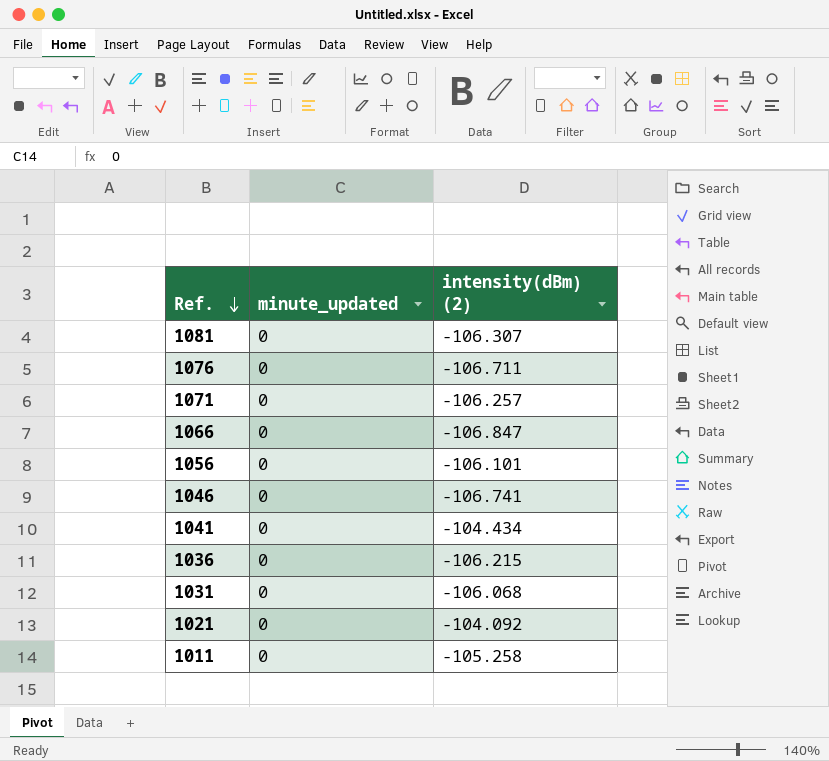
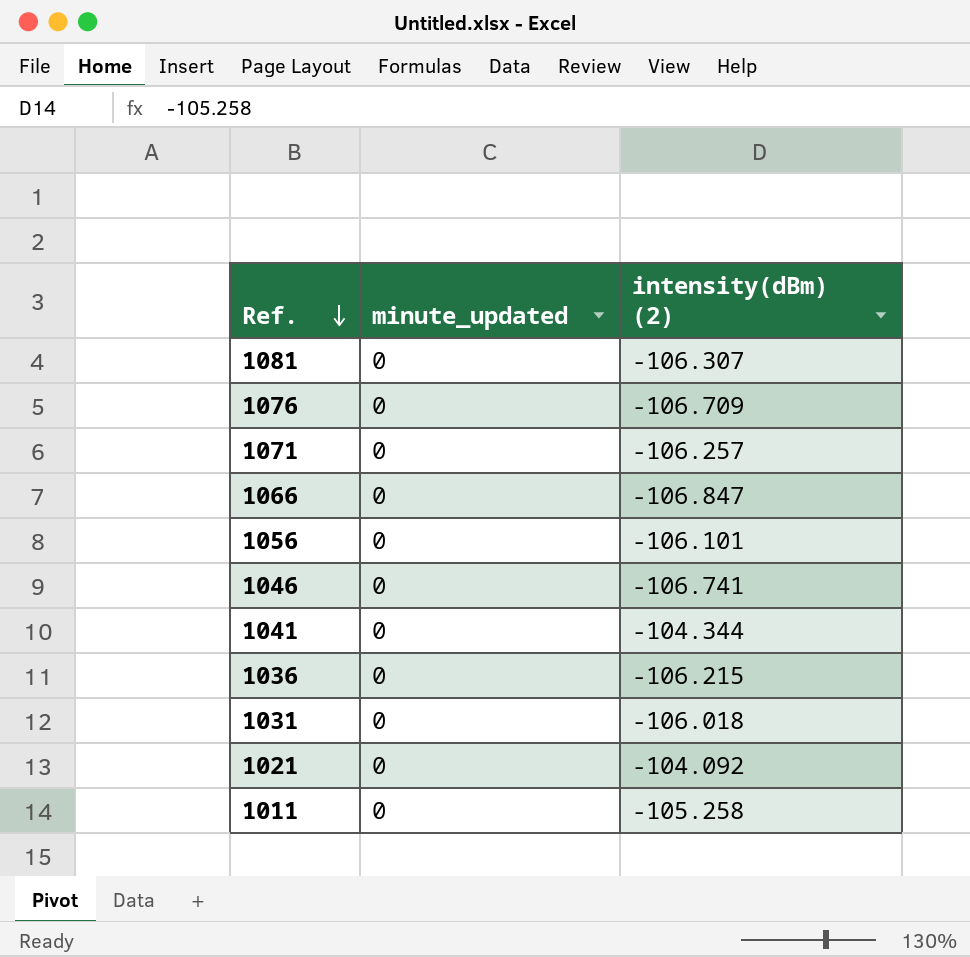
1076 | intensity(dBm) (2): -106.711 -> -106.709
1041 | intensity(dBm) (2): -104.434 -> -104.344
1031 | intensity(dBm) (2): -106.068 -> -106.018

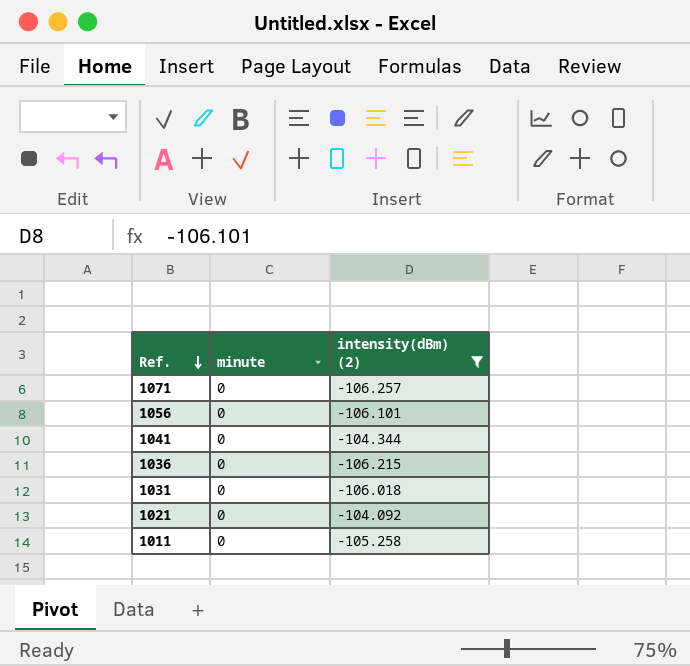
filter: none -> intensity(dBm) (2) >= -106.257
column name: minute_updated -> minute

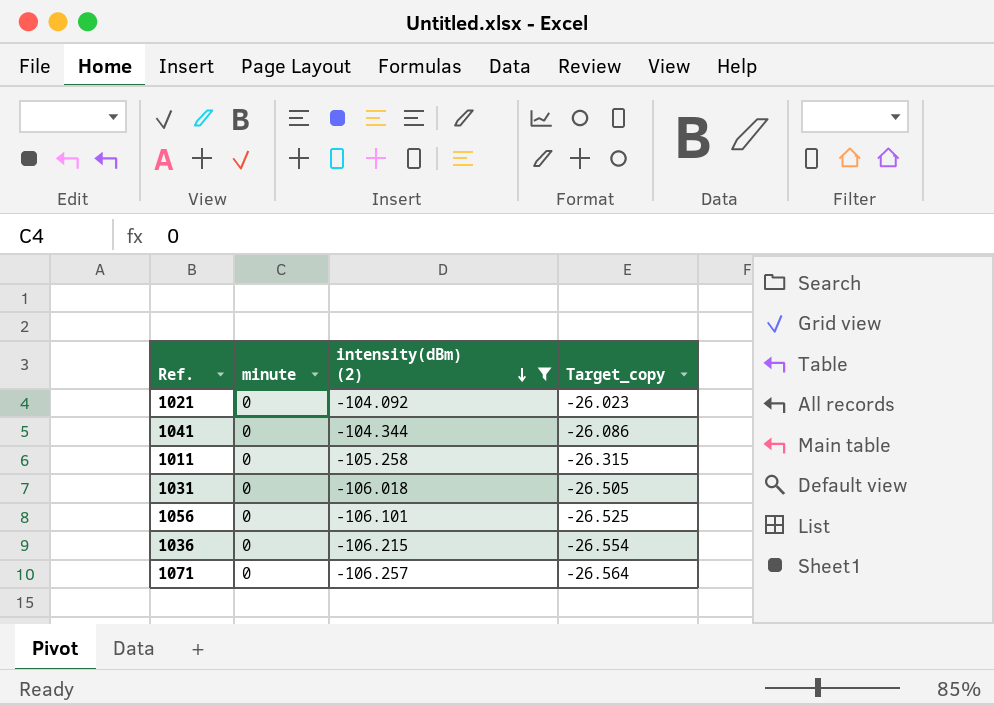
row order: Ref. descending -> intensity(dBm) (2) descending
column Target_copy | formula: none -> [intensity(dBm) (2)] * 0.25

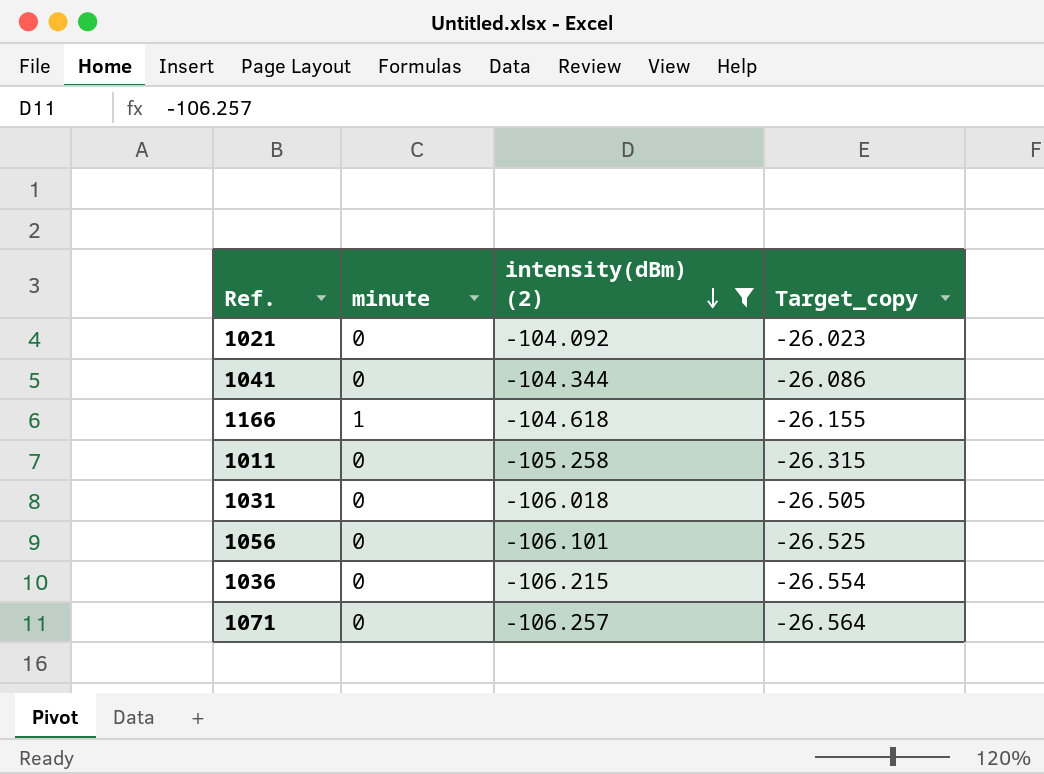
row 1166: none -> 1 | -104.618 | -26.155

